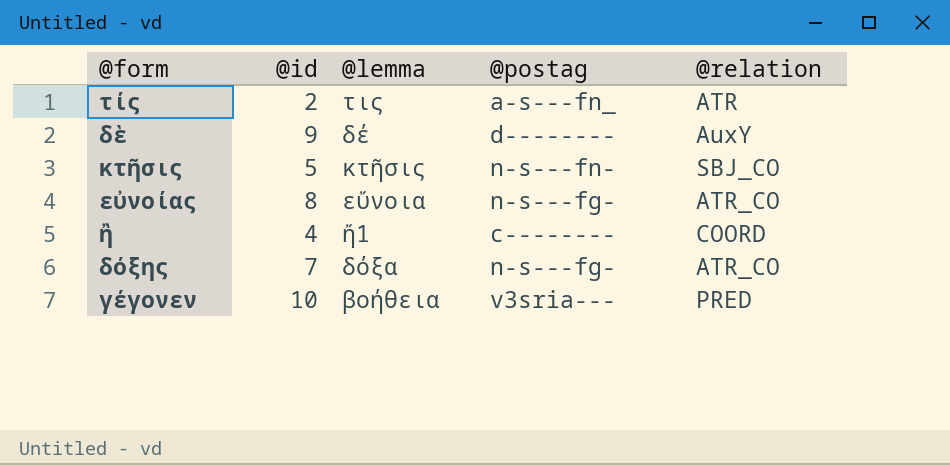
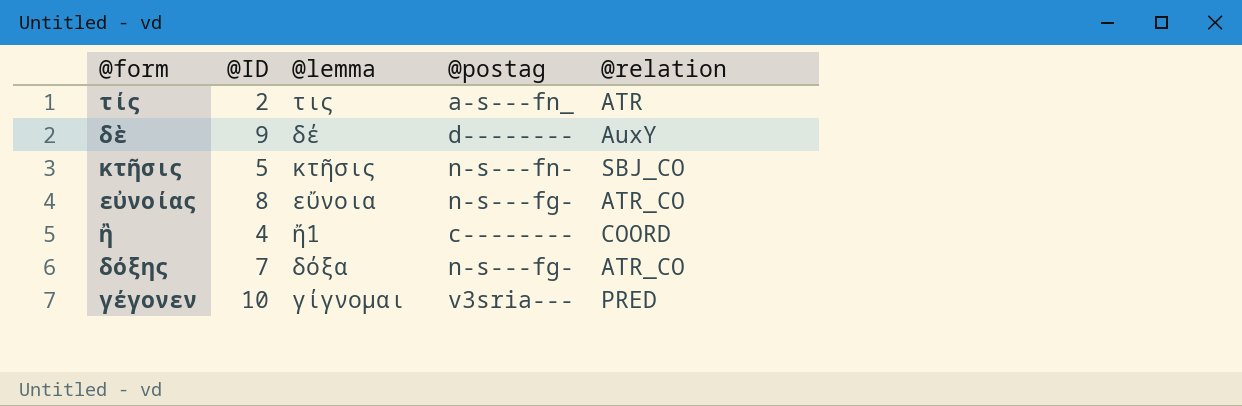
column name: @id -> @ID
γέγονεν | @lemma: βοήθεια -> γίγνομαι

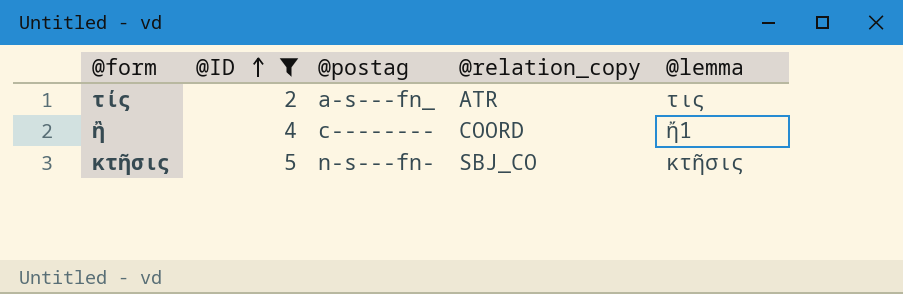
filter: none -> @ID <= 5
row order: none -> @ID ascending
column name: @relation -> @relation_copy
column @lemma | position: 3 -> 5

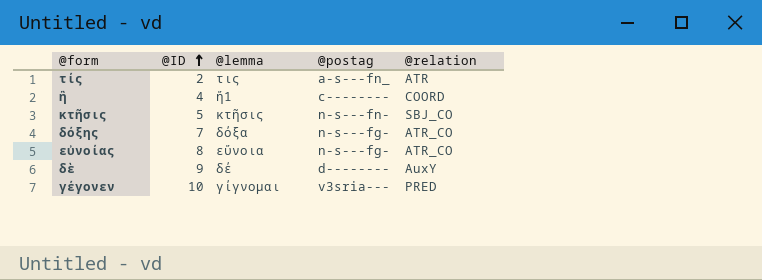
filter: @ID <= 5 -> none
column @lemma | position: 5 -> 3
column name: @relation_copy -> @relation

